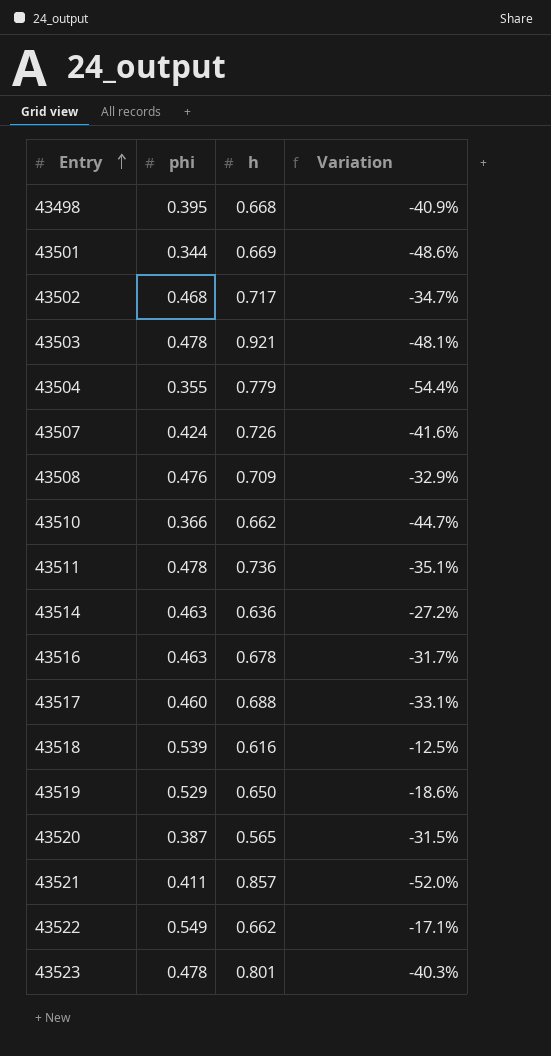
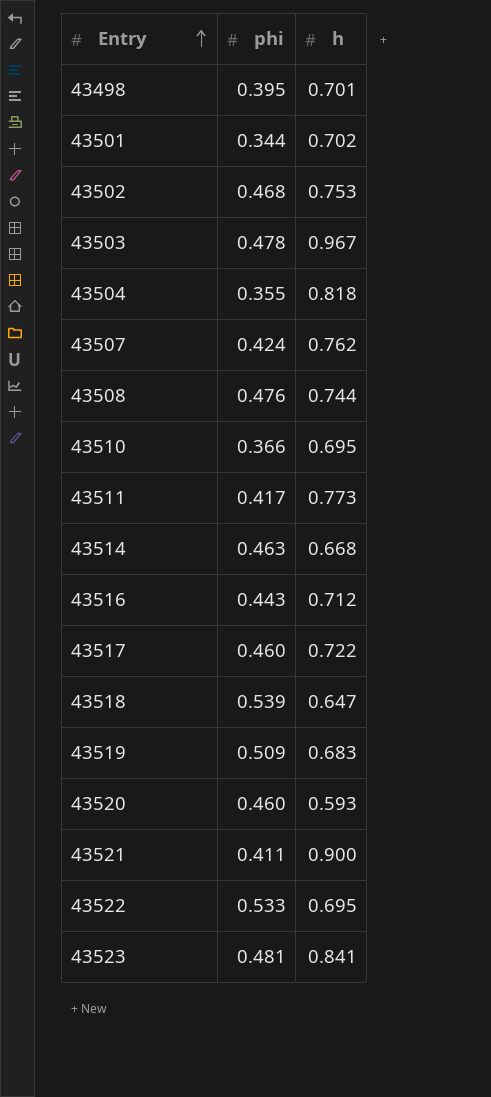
column Variation | formula: ([phi] - [h]) / [h] -> none
43498 | h: 0.668 -> 0.701
43501 | h: 0.669 -> 0.702
43502 | h: 0.717 -> 0.753
43503 | h: 0.921 -> 0.967
43504 | h: 0.779 -> 0.818
43507 | h: 0.726 -> 0.762
43508 | h: 0.709 -> 0.744
43510 | h: 0.662 -> 0.695
43511 | phi: 0.478 -> 0.417
43511 | h: 0.736 -> 0.773
43514 | h: 0.636 -> 0.668
43516 | phi: 0.463 -> 0.443
43516 | h: 0.678 -> 0.712
43517 | h: 0.688 -> 0.722
43518 | h: 0.616 -> 0.647
43519 | phi: 0.529 -> 0.509
43519 | h: 0.650 -> 0.683
43520 | phi: 0.387 -> 0.460
43520 | h: 0.565 -> 0.593
43521 | h: 0.857 -> 0.900
43522 | phi: 0.549 -> 0.533
43522 | h: 0.662 -> 0.695
43523 | phi: 0.478 -> 0.481
43523 | h: 0.801 -> 0.841

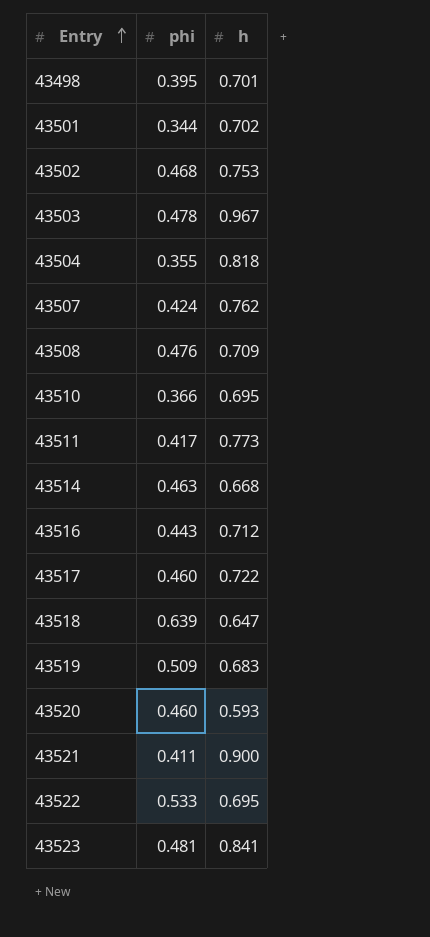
43508 | h: 0.744 -> 0.709
43518 | phi: 0.539 -> 0.639

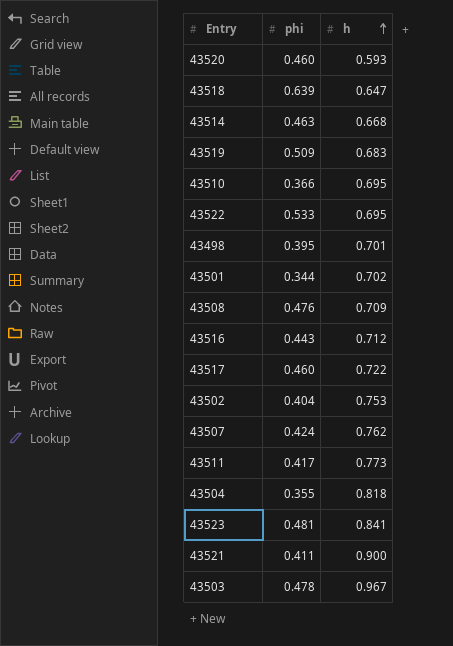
row order: Entry ascending -> h ascending
43502 | phi: 0.468 -> 0.404

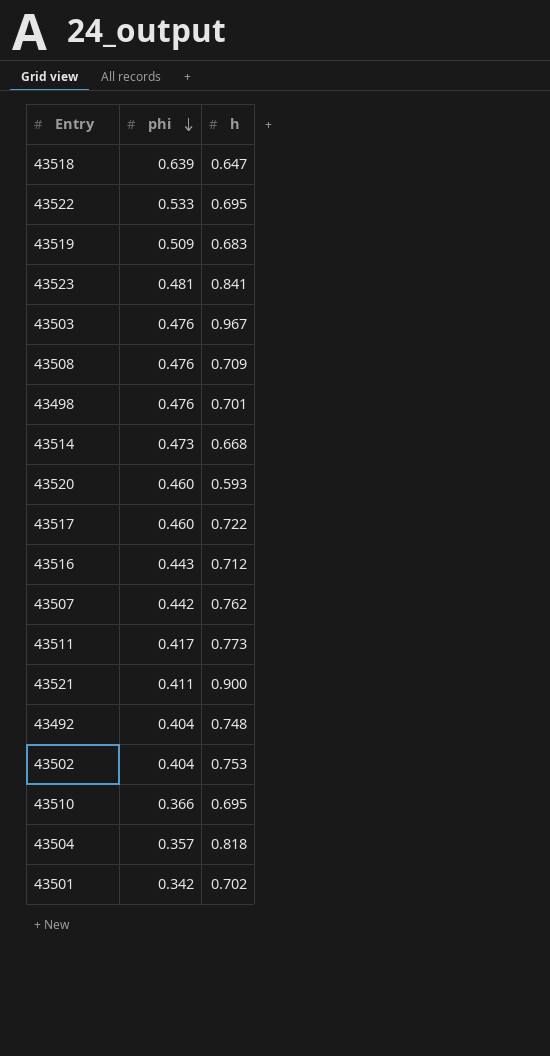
row order: h ascending -> phi descending
43503 | phi: 0.478 -> 0.476
43498 | phi: 0.395 -> 0.476
43514 | phi: 0.463 -> 0.473
43507 | phi: 0.424 -> 0.442
row 43492: none -> 0.404 | 0.748
43504 | phi: 0.355 -> 0.357
43501 | phi: 0.344 -> 0.342

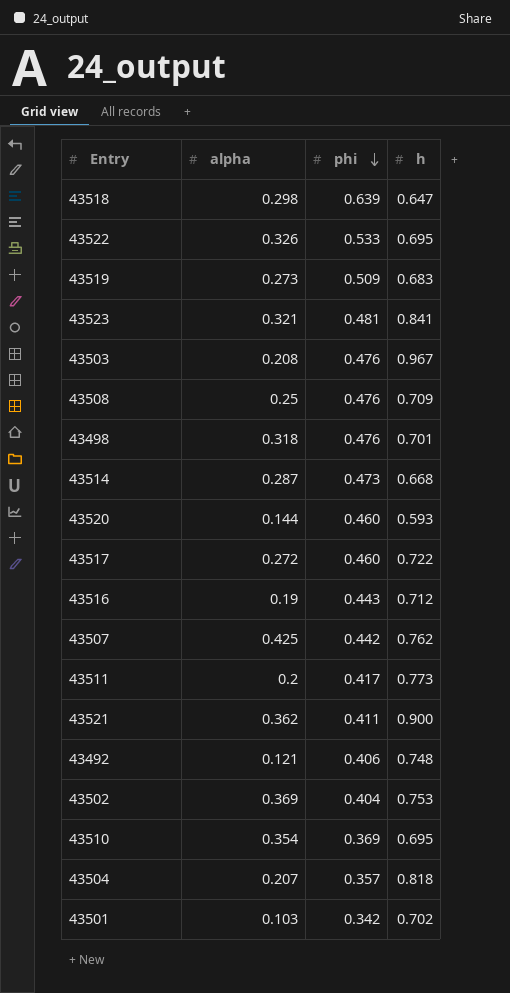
column alpha | position: none -> 2
43492 | phi: 0.404 -> 0.406
43510 | phi: 0.366 -> 0.369

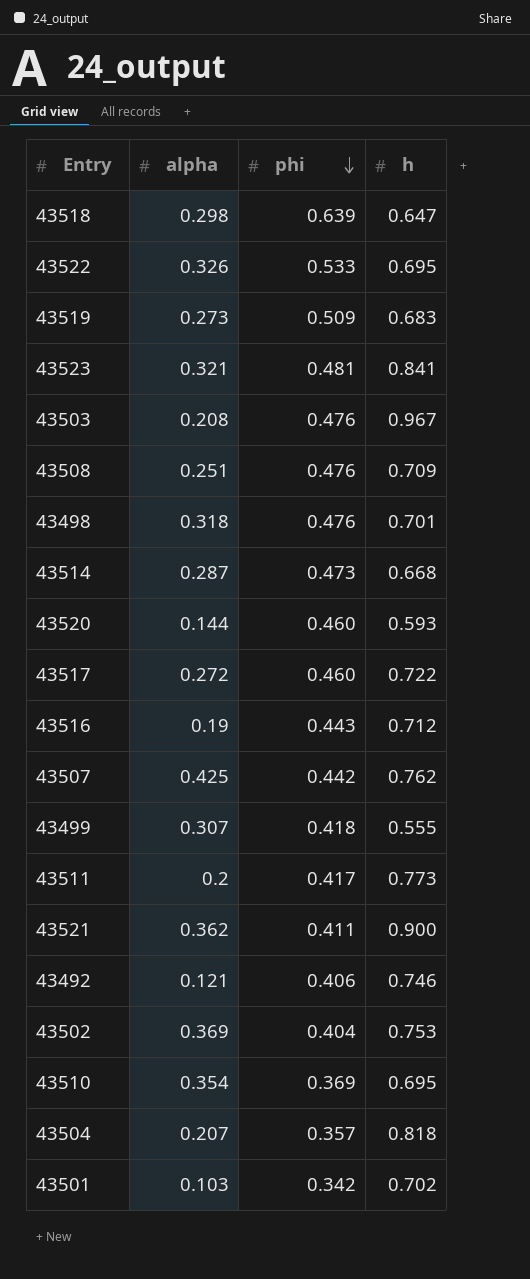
43508 | alpha: 0.25 -> 0.251
row 43499: none -> 0.307 | 0.418 | 0.555
43492 | h: 0.748 -> 0.746

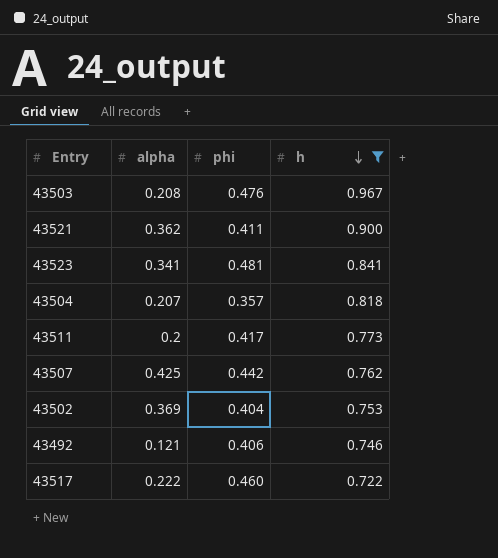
filter: none -> h >= 0.722
row order: phi descending -> h descending
43523 | alpha: 0.321 -> 0.341
43517 | alpha: 0.272 -> 0.222

